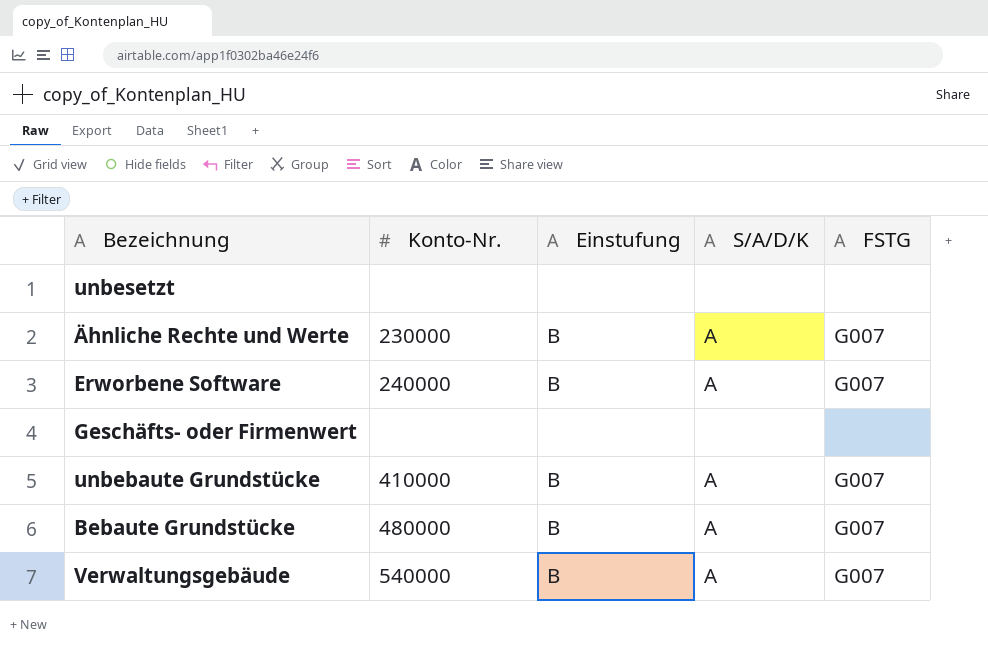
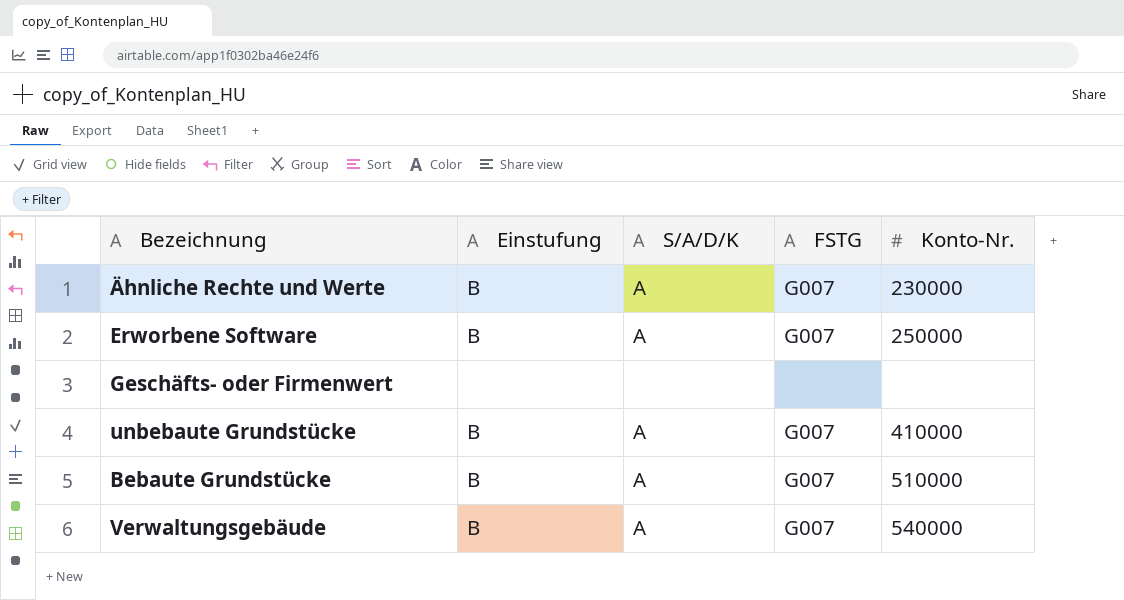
column Konto-Nr. | position: 2 -> 5
row unbesetzt: none | none | none | none -> none
Erworbene Software | Konto-Nr.: 240000 -> 250000
Bebaute Grundstücke | Konto-Nr.: 480000 -> 510000

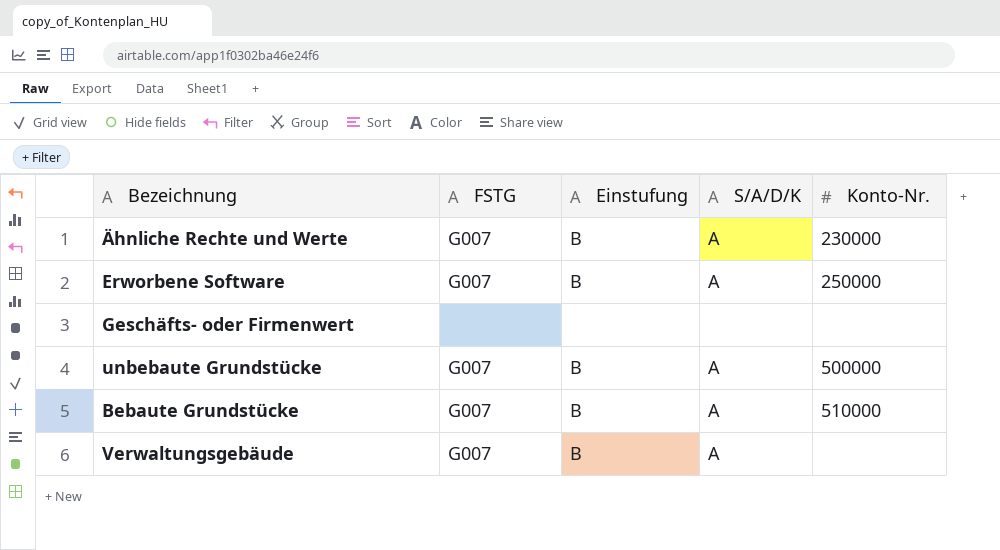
column FSTG | position: 4 -> 2
unbebaute Grundstücke | Konto-Nr.: 410000 -> 500000
Verwaltungsgebäude | Konto-Nr.: 540000 -> none

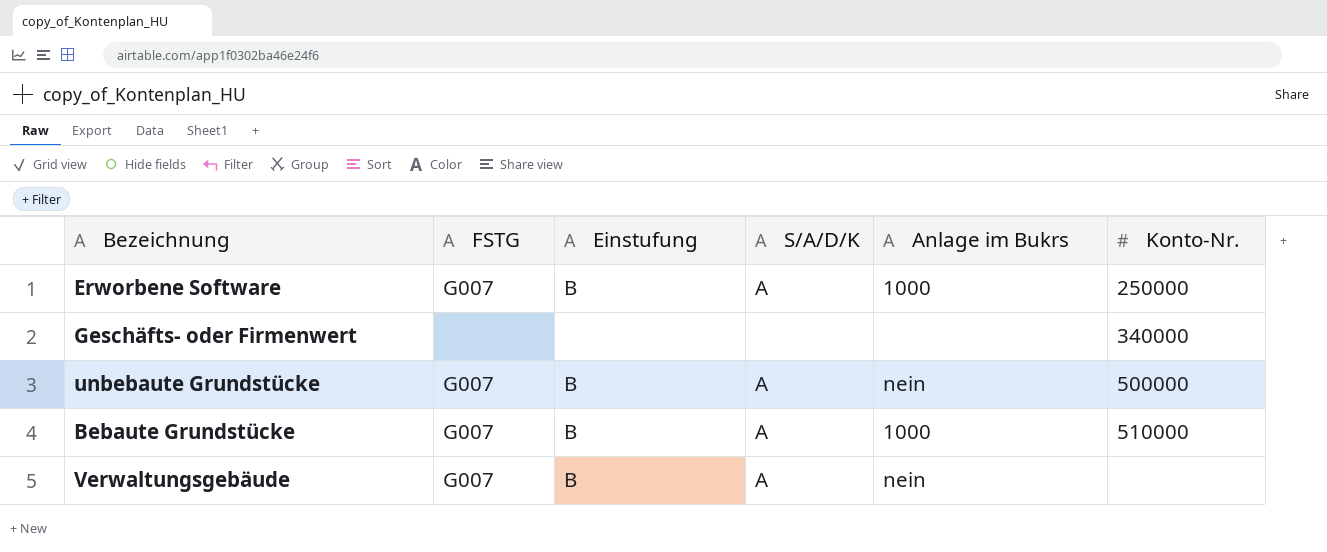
column Anlage im Bukrs | position: none -> 5
row Ähnliche Rechte und Werte: G007 | B | A | 230000 -> none
Geschäfts- oder Firmenwert | Konto-Nr.: none -> 340000

